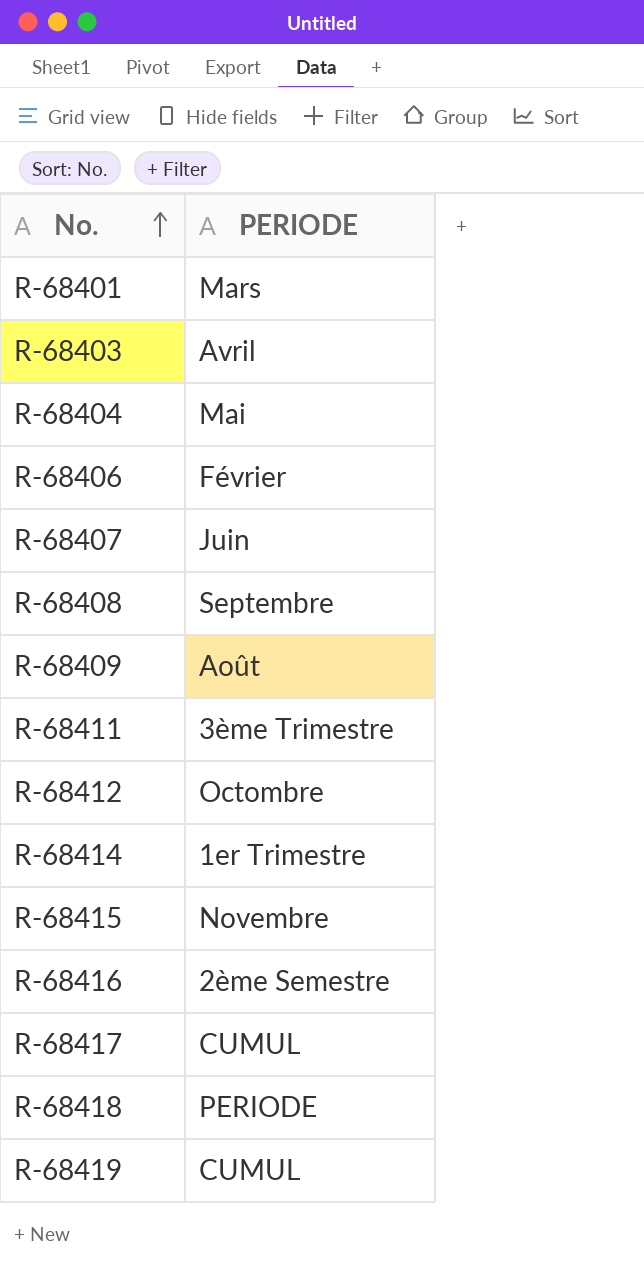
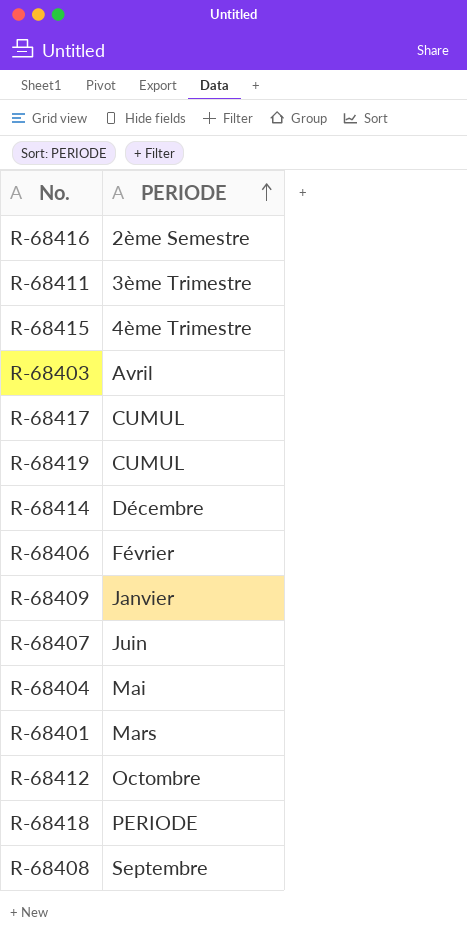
row order: No. ascending -> PERIODE ascending
R-68415 | PERIODE: Novembre -> 4ème Trimestre
R-68414 | PERIODE: 1er Trimestre -> Décembre
R-68409 | PERIODE: Août -> Janvier

